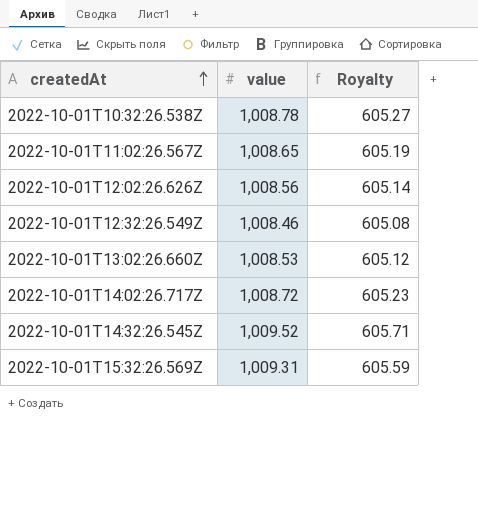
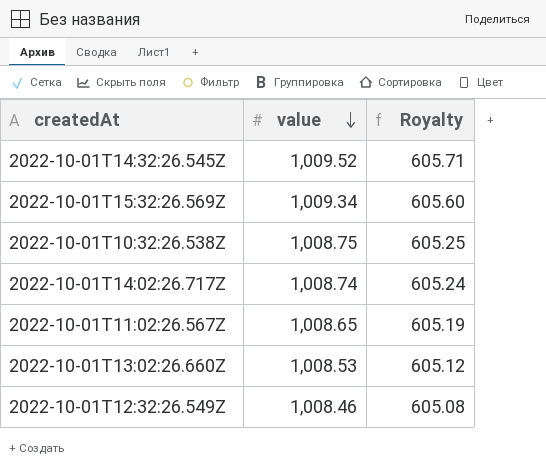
row order: createdAt ascending -> value descending
row 2022-10-01T12:02:26.626Z: 1,008.56 | 605.14 -> none
2022-10-01T15:32:26.569Z | value: 1,009.31 -> 1,009.34
2022-10-01T15:32:26.569Z | Royalty: 605.59 -> 605.60
2022-10-01T10:32:26.538Z | value: 1,008.78 -> 1,008.75
2022-10-01T10:32:26.538Z | Royalty: 605.27 -> 605.25
2022-10-01T14:02:26.717Z | value: 1,008.72 -> 1,008.74
2022-10-01T14:02:26.717Z | Royalty: 605.23 -> 605.24

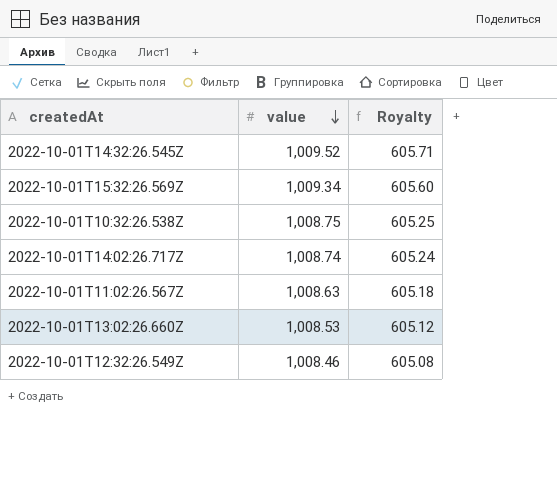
2022-10-01T11:02:26.567Z | value: 1,008.65 -> 1,008.63
2022-10-01T11:02:26.567Z | Royalty: 605.19 -> 605.18

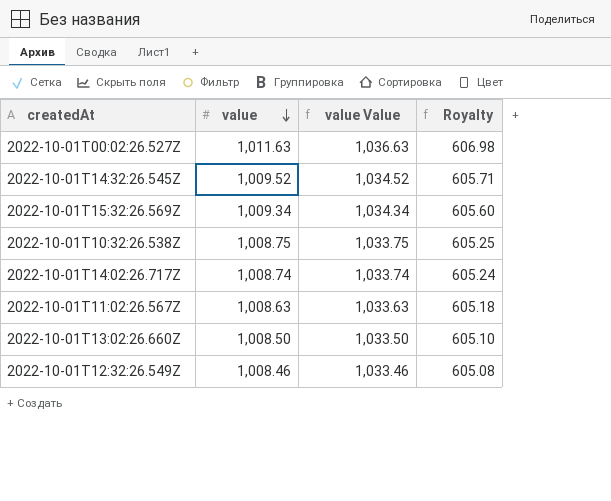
column value Value | formula: none -> [value] + 25
row 2022-10-01T00:02:26.527Z: none -> 1,011.63 | 1,036.63 | 606.98
2022-10-01T13:02:26.660Z | value: 1,008.53 -> 1,008.50
2022-10-01T13:02:26.660Z | Royalty: 605.12 -> 605.10

